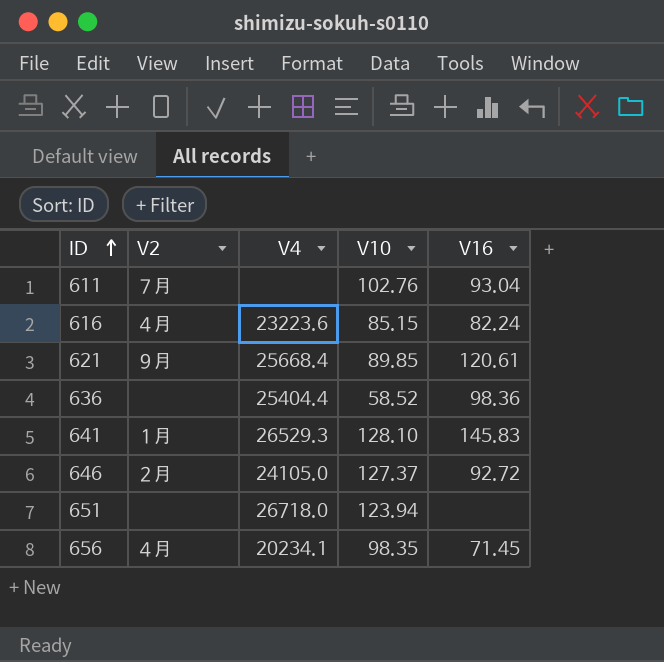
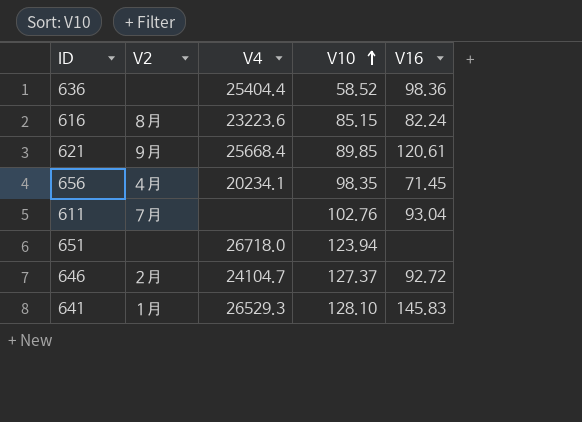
row order: ID ascending -> V10 ascending
616 | V2: ４月 -> ８月
646 | V4: 24105.0 -> 24104.7

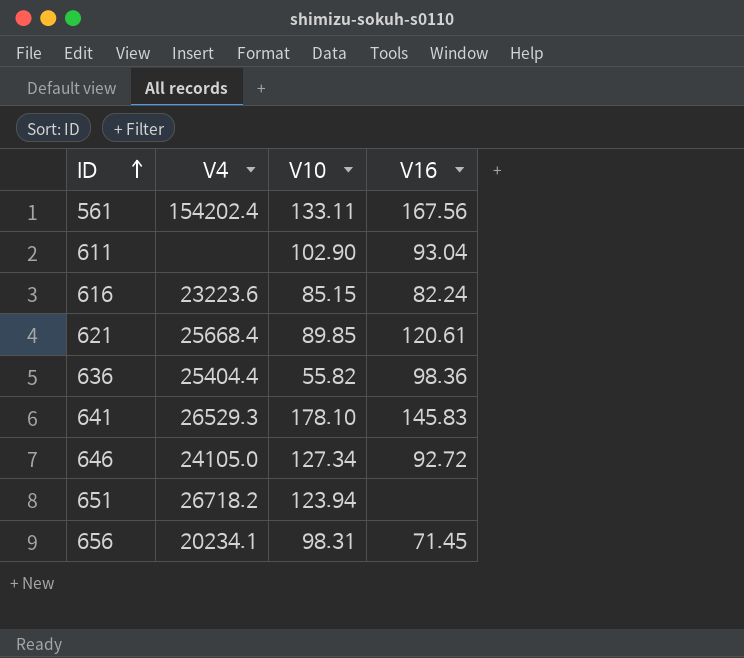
row order: V10 ascending -> ID ascending
column V2 | position: 2 -> none
row 561: none -> 154202.4 | 133.11 | 167.56
611 | V10: 102.76 -> 102.90
636 | V10: 58.52 -> 55.82
641 | V10: 128.10 -> 178.10
646 | V4: 24104.7 -> 24105.0
646 | V10: 127.37 -> 127.34
651 | V4: 26718.0 -> 26718.2
656 | V10: 98.35 -> 98.31

